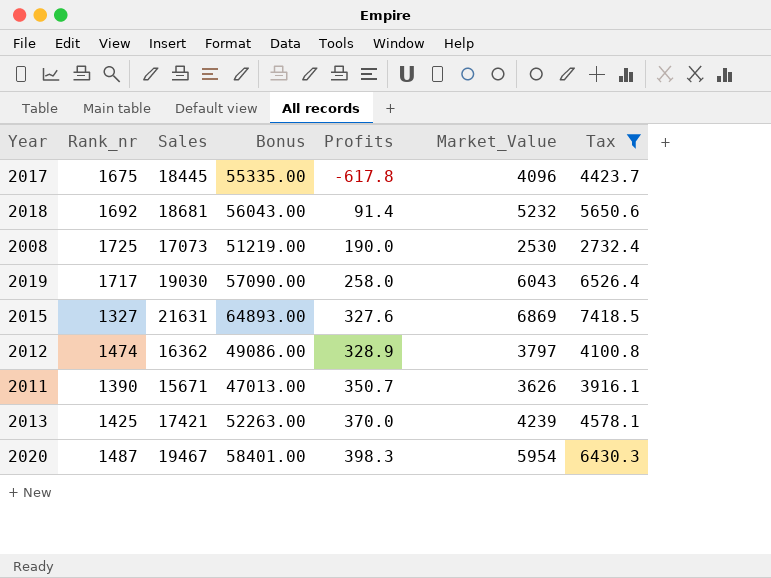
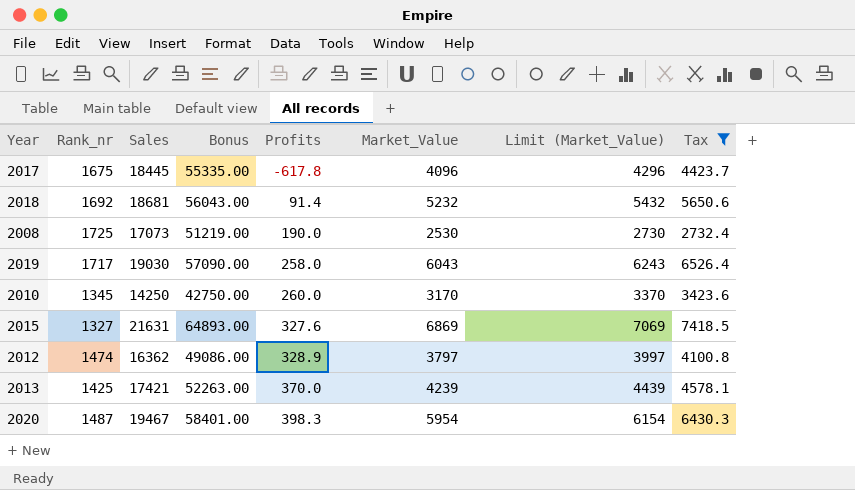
column Limit (Market_Value) | formula: none -> [Market_Value] + 200
row 2011: 1390 | 15671 | 47013.00 | 350.7 | 3626 | 3916.1 -> none
row 2010: none -> 1345 | 14250 | 42750.00 | 260.0 | 3170 | 3370 | 3423.6

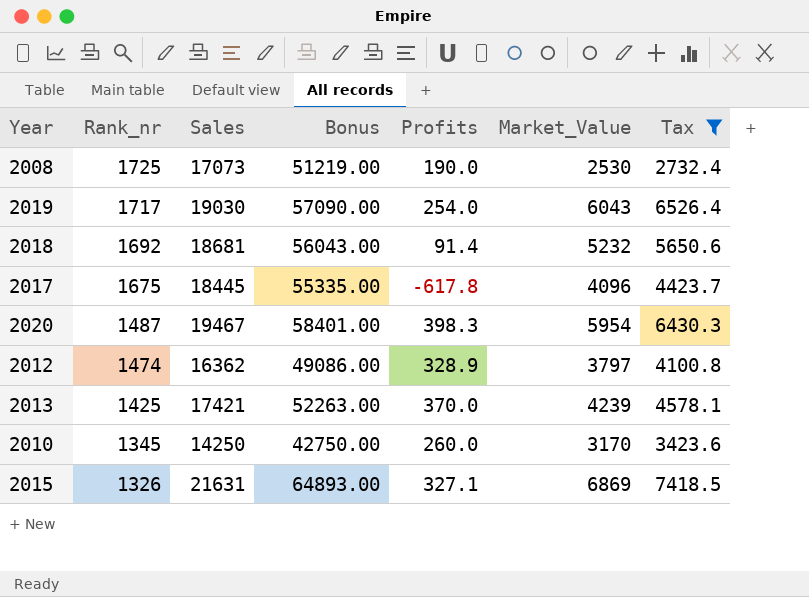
row order: Profits ascending -> Rank_nr descending
column Limit (Market_Value) | formula: [Market_Value] + 200 -> none
2019 | Profits: 258.0 -> 254.0
2015 | Rank_nr: 1327 -> 1326
2015 | Profits: 327.6 -> 327.1

